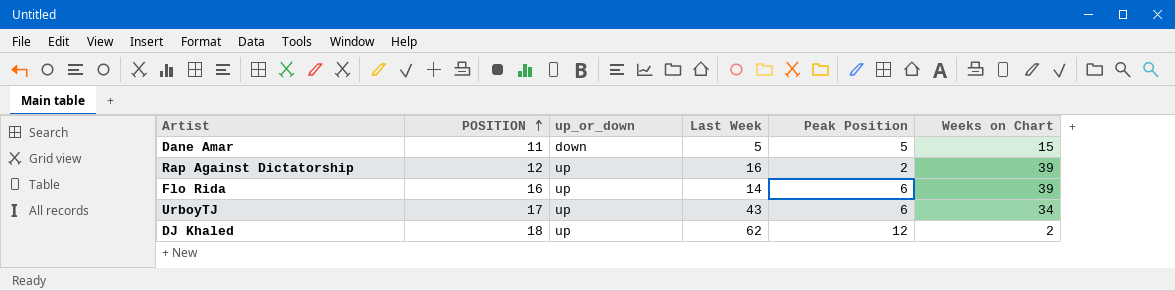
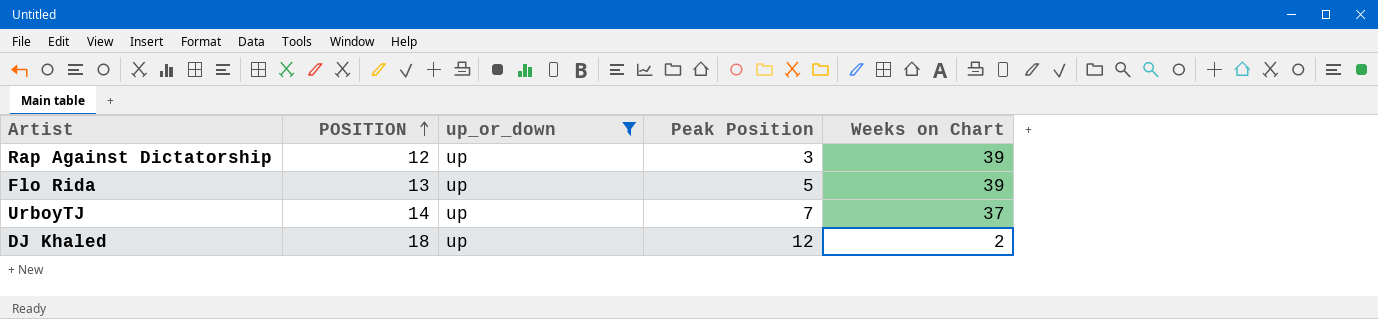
filter: none -> up_or_down = up
column Last Week | position: 4 -> none
Rap Against Dictatorship | Peak Position: 2 -> 3
Flo Rida | POSITION: 16 -> 13
Flo Rida | Peak Position: 6 -> 5
UrboyTJ | POSITION: 17 -> 14
UrboyTJ | Peak Position: 6 -> 7
UrboyTJ | Weeks on Chart: 34 -> 37

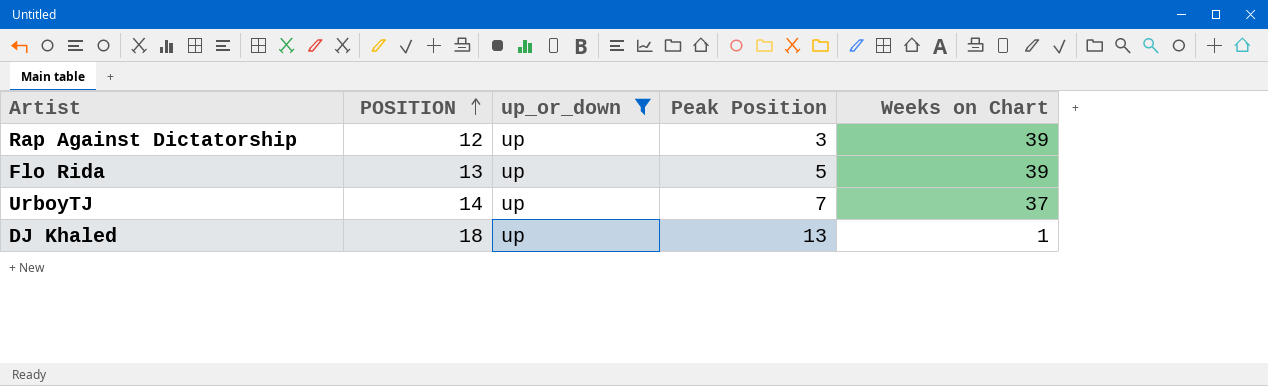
DJ Khaled | Peak Position: 12 -> 13
DJ Khaled | Weeks on Chart: 2 -> 1

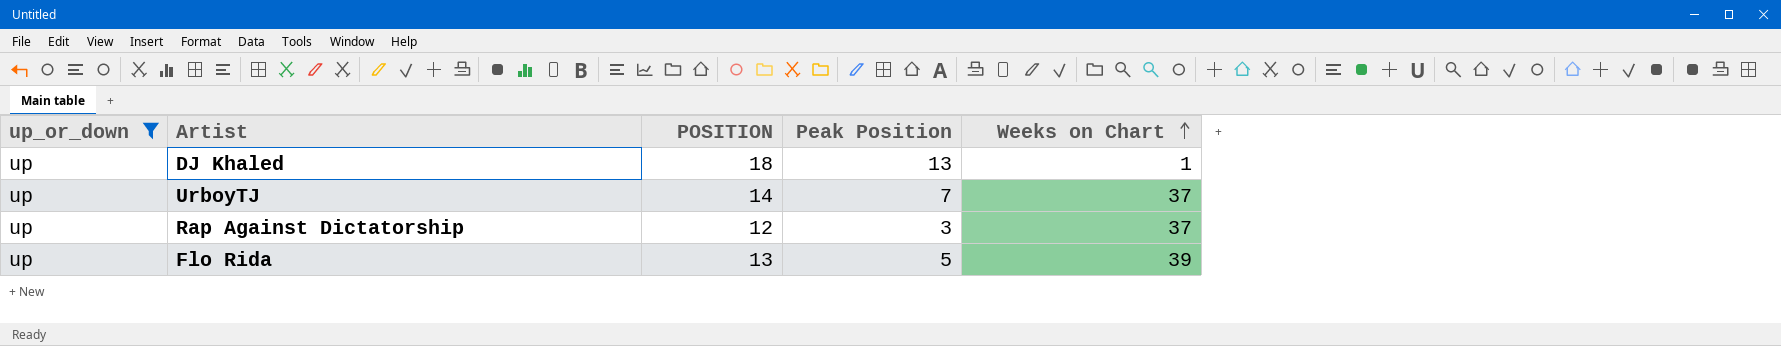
row order: POSITION ascending -> Weeks on Chart ascending
column up_or_down | position: 3 -> 1
Rap Against Dictatorship | Weeks on Chart: 39 -> 37

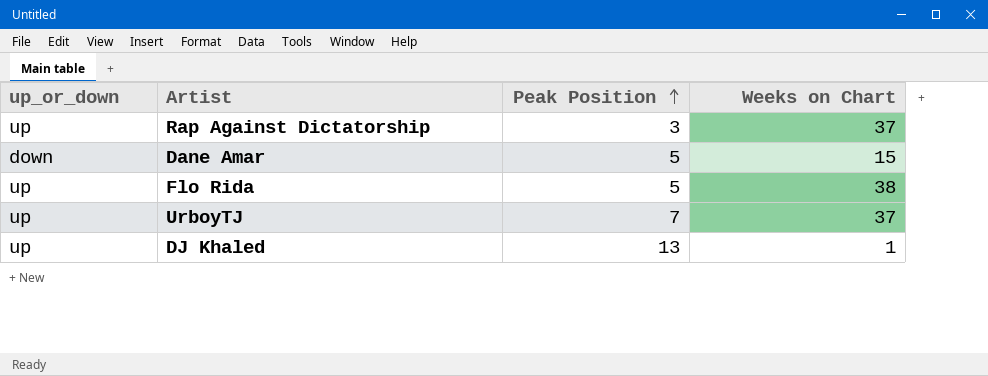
filter: up_or_down = up -> none
row order: Weeks on Chart ascending -> Peak Position ascending
column POSITION | position: 3 -> none
Flo Rida | Weeks on Chart: 39 -> 38

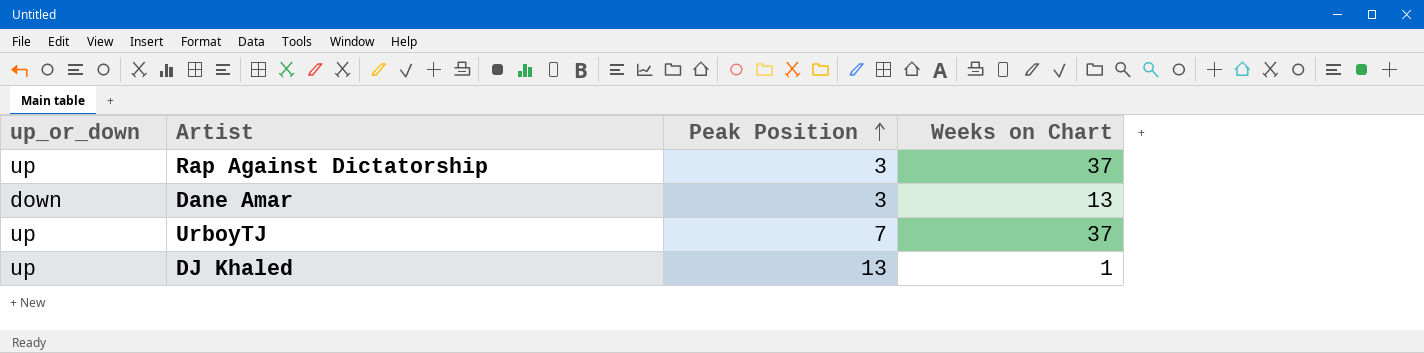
row Flo Rida: up | 5 | 38 -> none
Dane Amar | Peak Position: 5 -> 3
Dane Amar | Weeks on Chart: 15 -> 13

